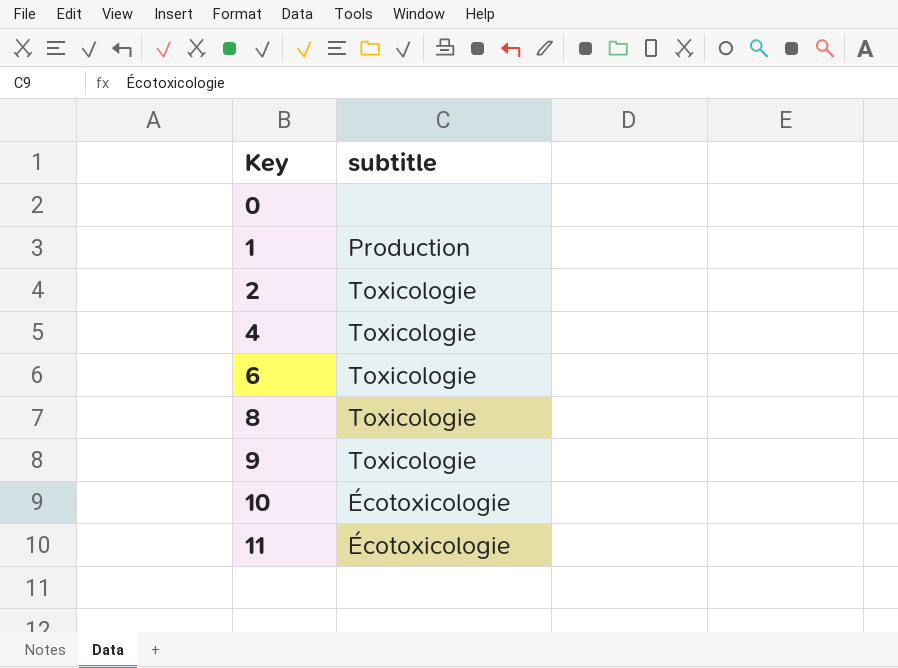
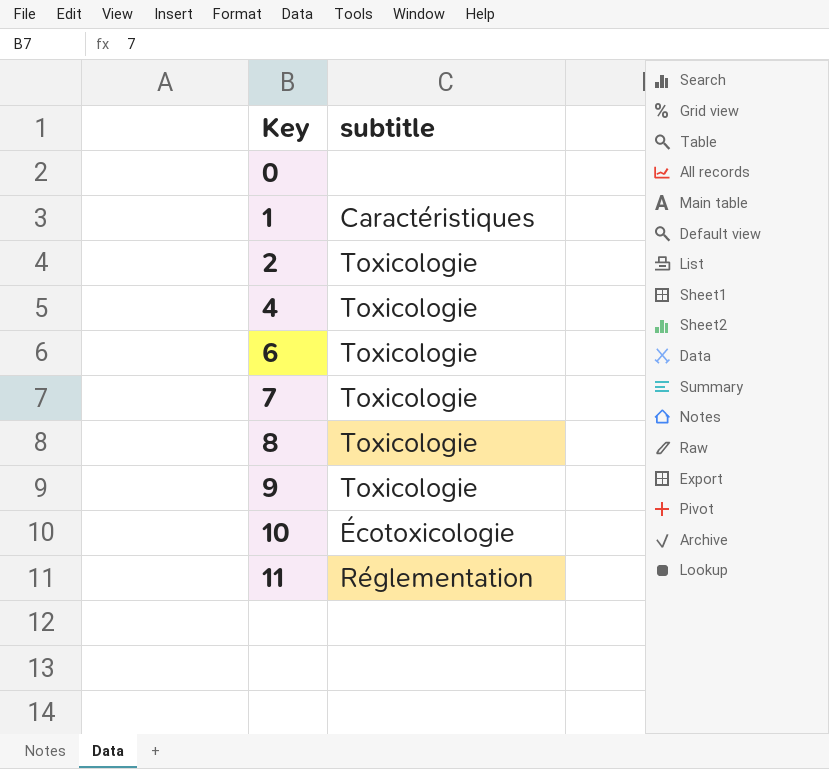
1 | subtitle: Production -> Caractéristiques
row 7: none -> Toxicologie
11 | subtitle: Écotoxicologie -> Réglementation

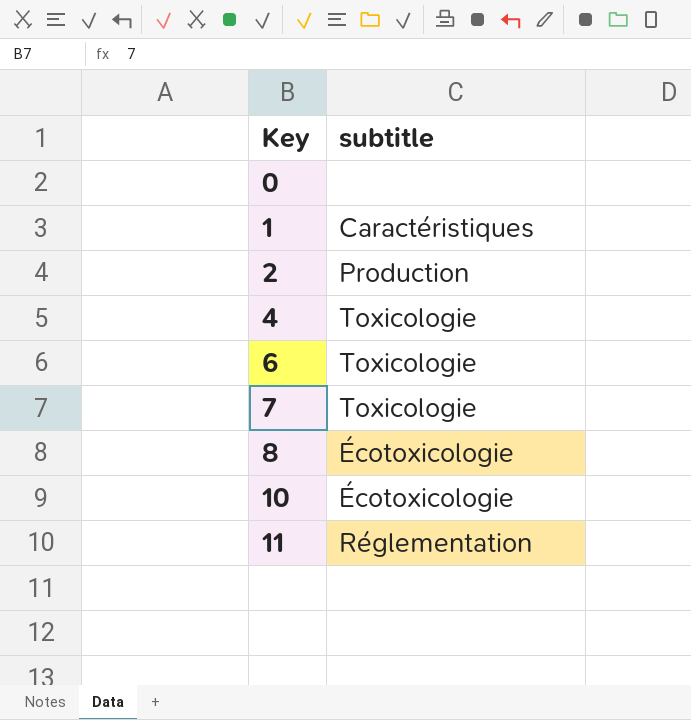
row 9: Toxicologie -> none
2 | subtitle: Toxicologie -> Production
8 | subtitle: Toxicologie -> Écotoxicologie

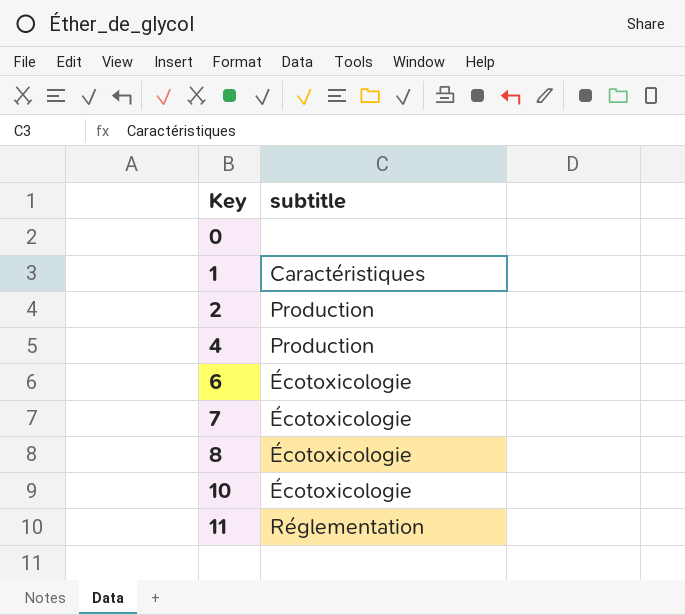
4 | subtitle: Toxicologie -> Production
6 | subtitle: Toxicologie -> Écotoxicologie
7 | subtitle: Toxicologie -> Écotoxicologie

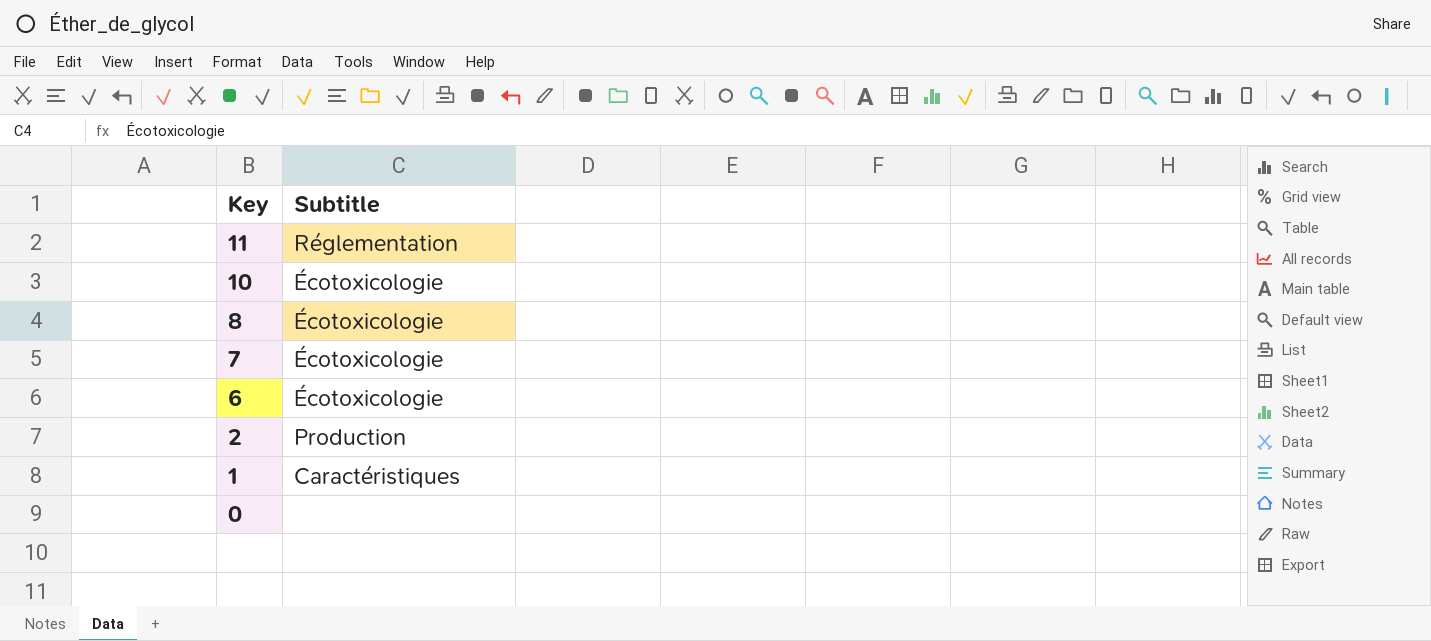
row order: Key ascending -> Key descending
column name: subtitle -> Subtitle
row 4: Production -> none

